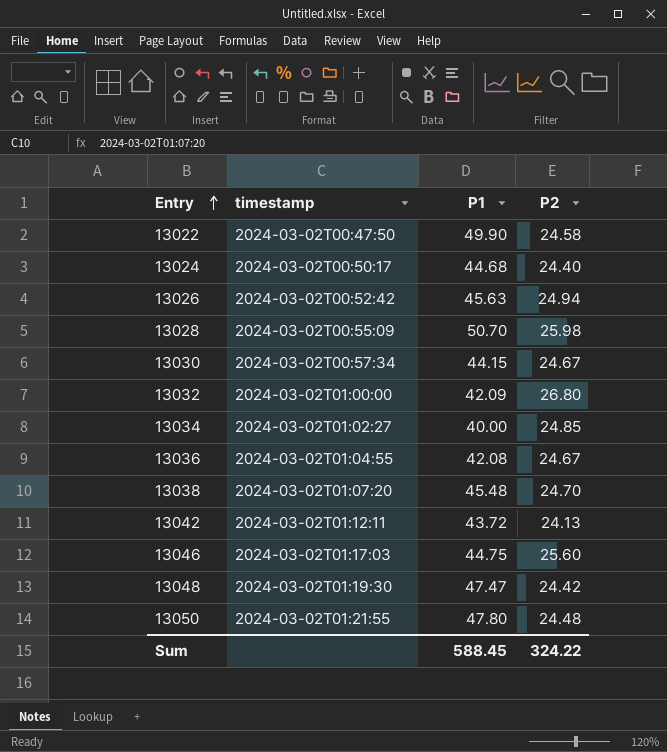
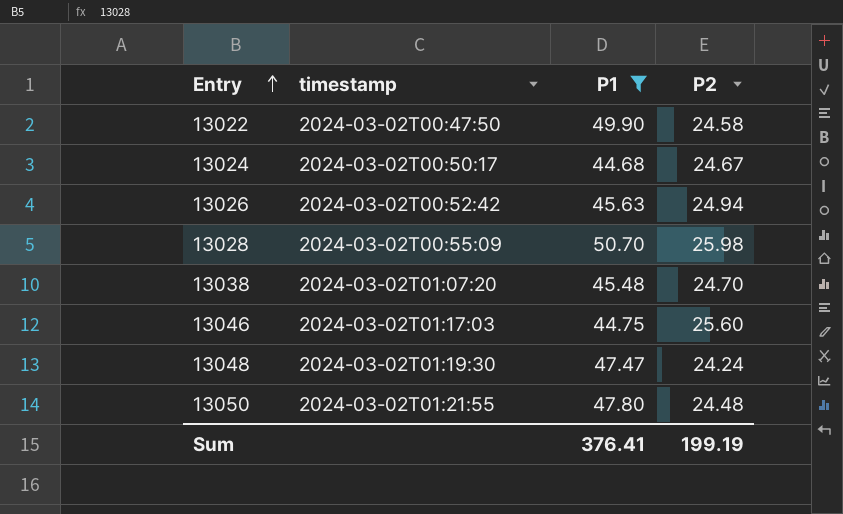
filter: none -> P1 >= 44.68
13024 | P2: 24.40 -> 24.67
13048 | P2: 24.42 -> 24.24
Sum | P1: 588.45 -> 376.41
Sum | P2: 324.22 -> 199.19

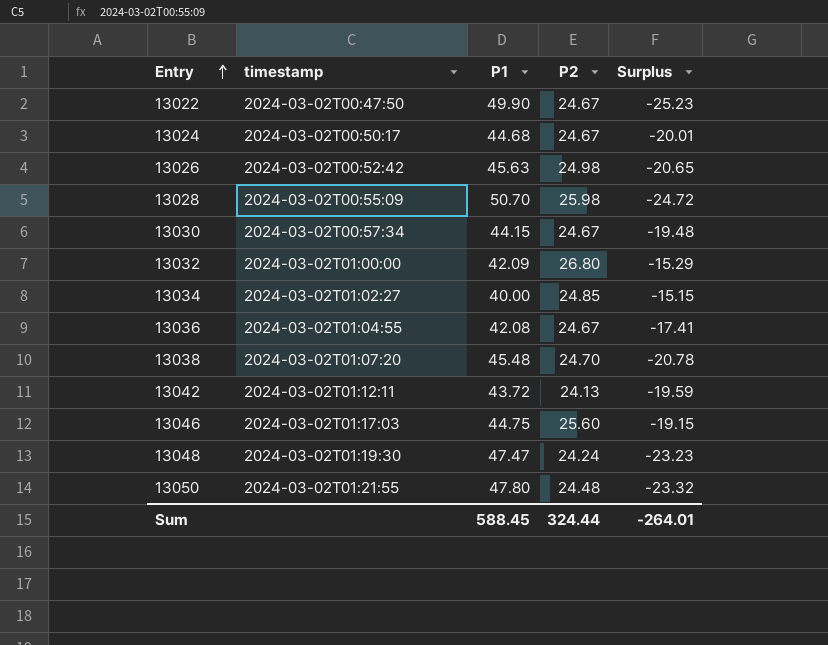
filter: P1 >= 44.68 -> none
column Surplus | formula: none -> [P2] - [P1]
13022 | P2: 24.58 -> 24.67
13026 | P2: 24.94 -> 24.98
Sum | P1: 376.41 -> 588.45
Sum | P2: 199.19 -> 324.44

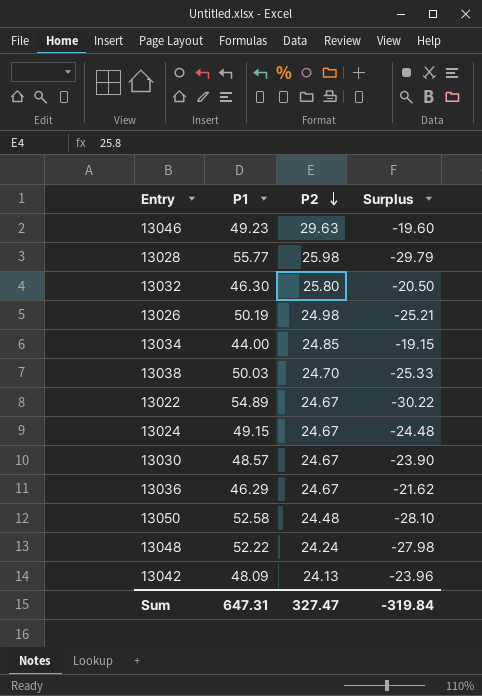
row order: Entry ascending -> P2 descending
column timestamp | position: 2 -> none
13046 | P1: 44.75 -> 49.23
13046 | P2: 25.60 -> 29.63
13046 | Surplus: -19.15 -> -19.60
13028 | P1: 50.70 -> 55.77
13028 | Surplus: -24.72 -> -29.79
13032 | P1: 42.09 -> 46.30
13032 | P2: 26.80 -> 25.80
13032 | Surplus: -15.29 -> -20.50
13026 | P1: 45.63 -> 50.19
13026 | Surplus: -20.65 -> -25.21
13034 | P1: 40.00 -> 44.00
13034 | Surplus: -15.15 -> -19.15
13038 | P1: 45.48 -> 50.03
13038 | Surplus: -20.78 -> -25.33
13022 | P1: 49.90 -> 54.89
13022 | Surplus: -25.23 -> -30.22
13024 | P1: 44.68 -> 49.15
13024 | Surplus: -20.01 -> -24.48
13030 | P1: 44.15 -> 48.57
13030 | Surplus: -19.48 -> -23.90
13036 | P1: 42.08 -> 46.29
13036 | Surplus: -17.41 -> -21.62
13050 | P1: 47.80 -> 52.58
13050 | Surplus: -23.32 -> -28.10
13048 | P1: 47.47 -> 52.22
13048 | Surplus: -23.23 -> -27.98
13042 | P1: 43.72 -> 48.09
13042 | Surplus: -19.59 -> -23.96
Sum | P1: 588.45 -> 647.31
Sum | P2: 324.44 -> 327.47
Sum | Surplus: -264.01 -> -319.84

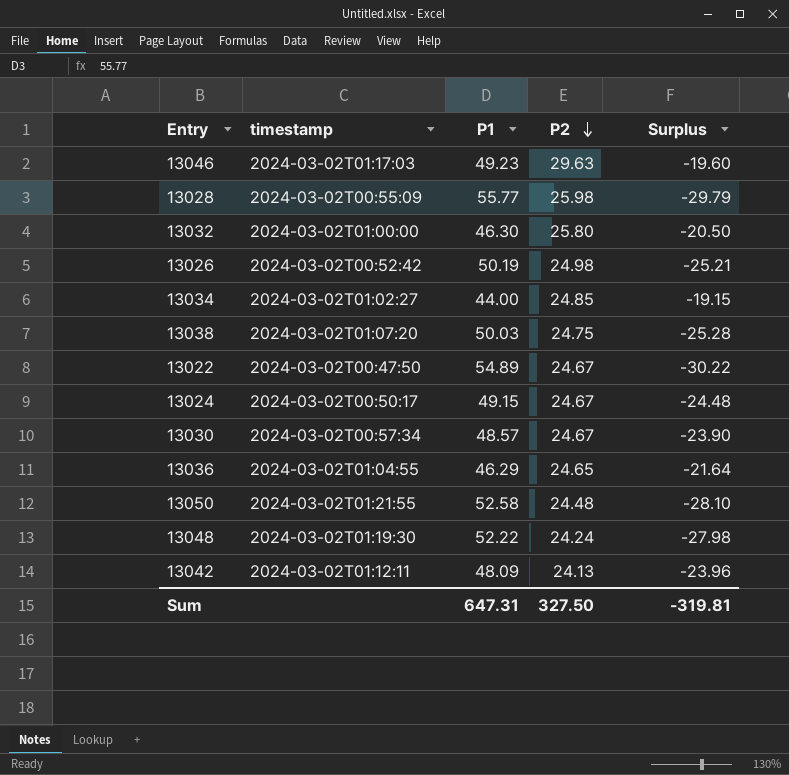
column timestamp | position: none -> 2
13038 | P2: 24.70 -> 24.75
13038 | Surplus: -25.33 -> -25.28
13036 | P2: 24.67 -> 24.65
13036 | Surplus: -21.62 -> -21.64
Sum | P2: 327.47 -> 327.50
Sum | Surplus: -319.84 -> -319.81

